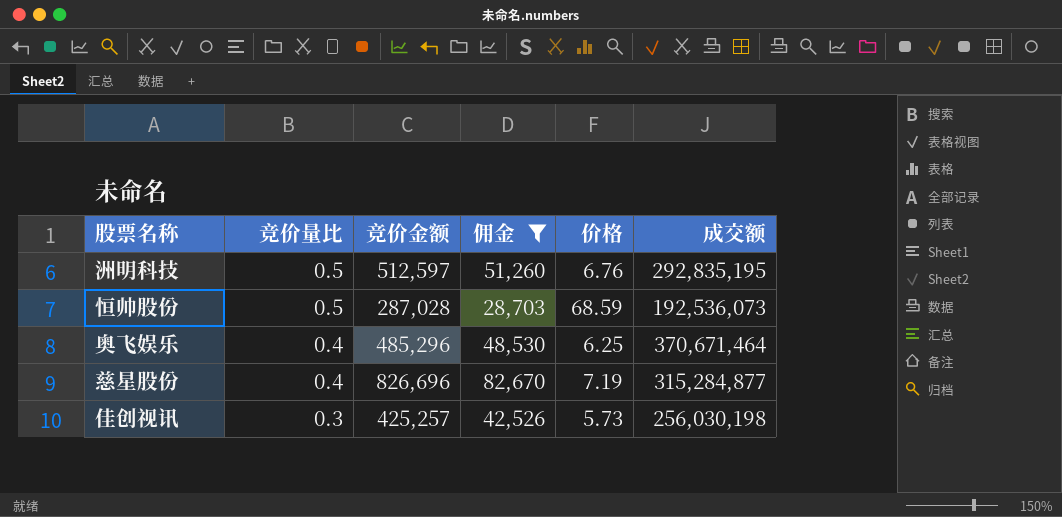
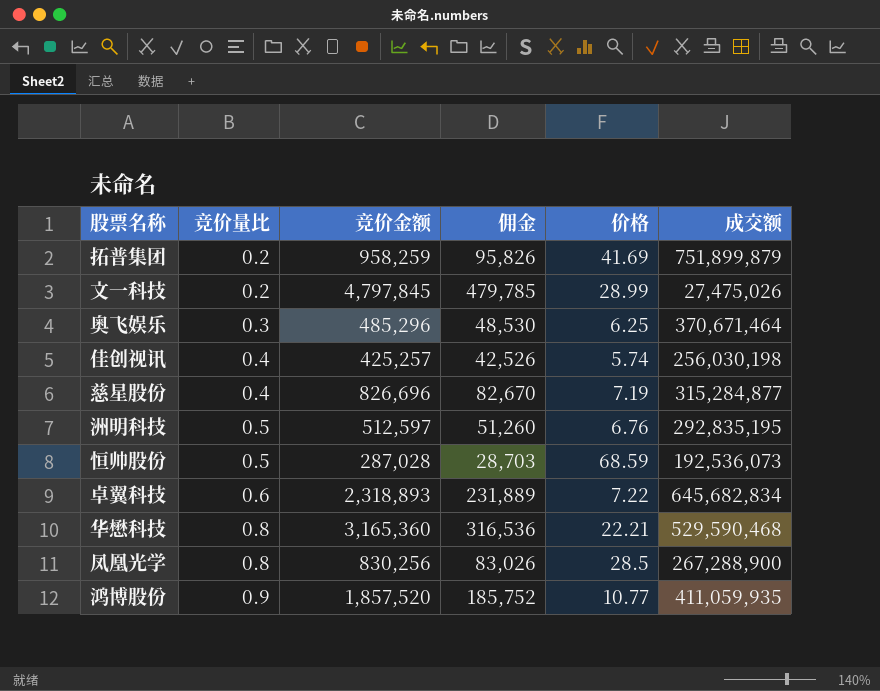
filter: 佣金 <= 82,670 -> none
row order: 竞价量比 descending -> 竞价量比 ascending
奥飞娱乐 | 竞价量比: 0.4 -> 0.3
佳创视讯 | 竞价量比: 0.3 -> 0.4
佳创视讯 | 价格: 5.73 -> 5.74

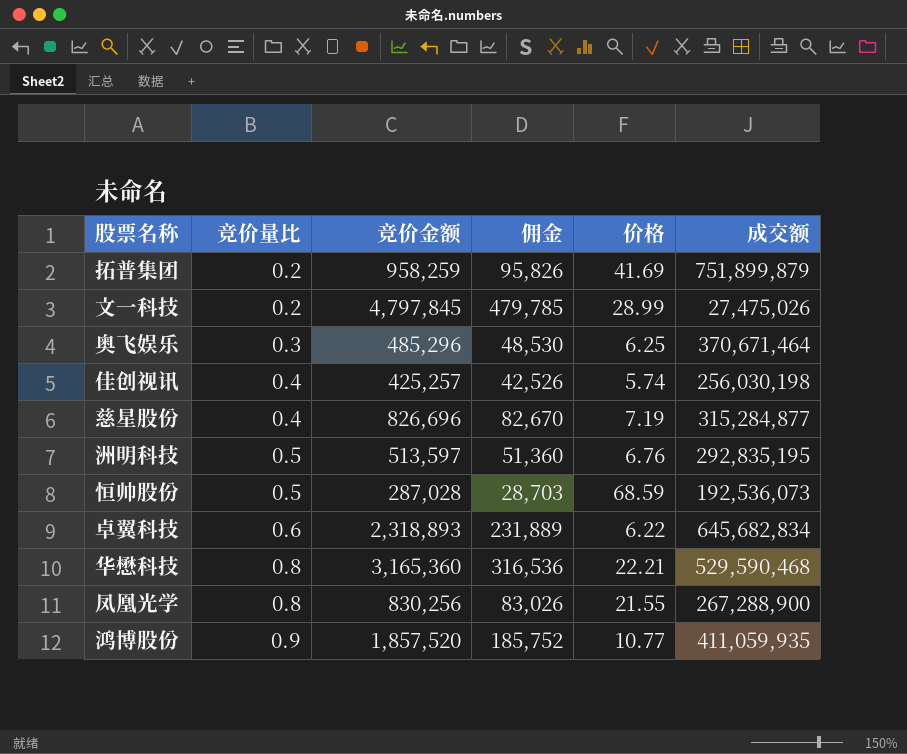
洲明科技 | 竞价金额: 512,597 -> 513,597
洲明科技 | 佣金: 51,260 -> 51,360
卓翼科技 | 价格: 7.22 -> 6.22
凤凰光学 | 价格: 28.5 -> 21.55

